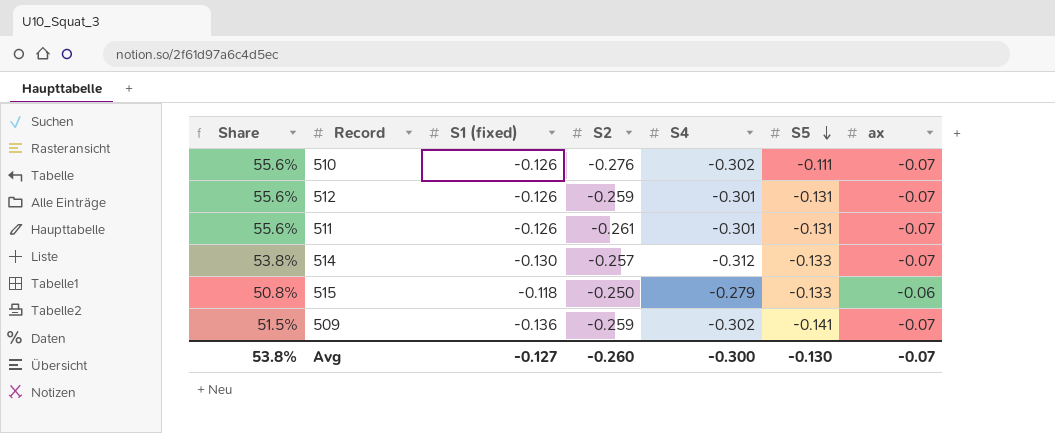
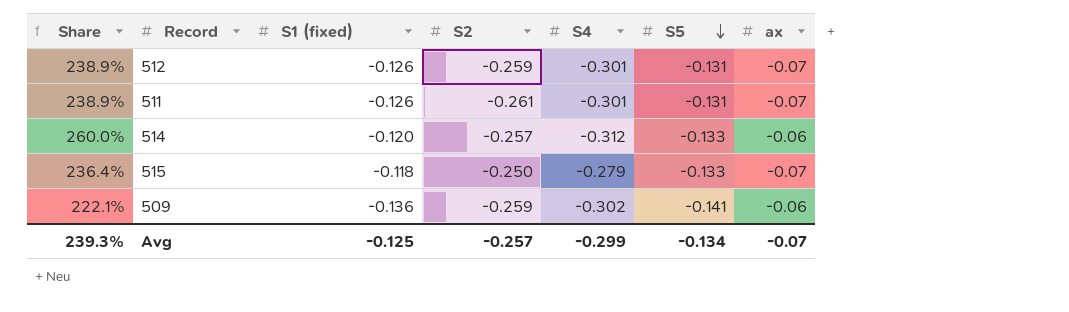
column Share | formula: [ax] / [S1 (fixed)] -> [S4] / [S1 (fixed)]
row 510: 55.6% | -0.126 | -0.276 | -0.302 | -0.111 | -0.07 -> none
514 | S1 (fixed): -0.130 -> -0.120
514 | ax: -0.07 -> -0.06
515 | ax: -0.06 -> -0.07
509 | ax: -0.07 -> -0.06
Avg | Share: 53.8% -> 239.3%
Avg | S1 (fixed): -0.127 -> -0.125
Avg | S2: -0.260 -> -0.257
Avg | S4: -0.300 -> -0.299
Avg | S5: -0.130 -> -0.134

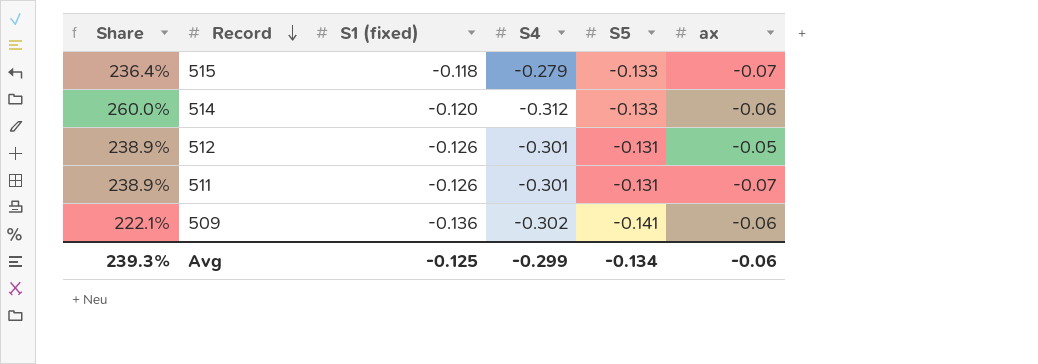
row order: S5 descending -> Record descending
column S2 | position: 4 -> none
512 | ax: -0.07 -> -0.05
Avg | ax: -0.07 -> -0.06

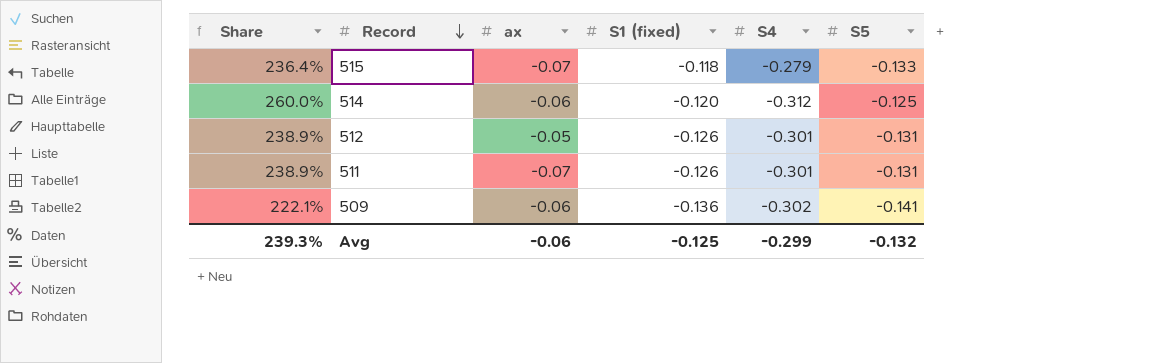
column ax | position: 6 -> 3
514 | S5: -0.133 -> -0.125
Avg | S5: -0.134 -> -0.132

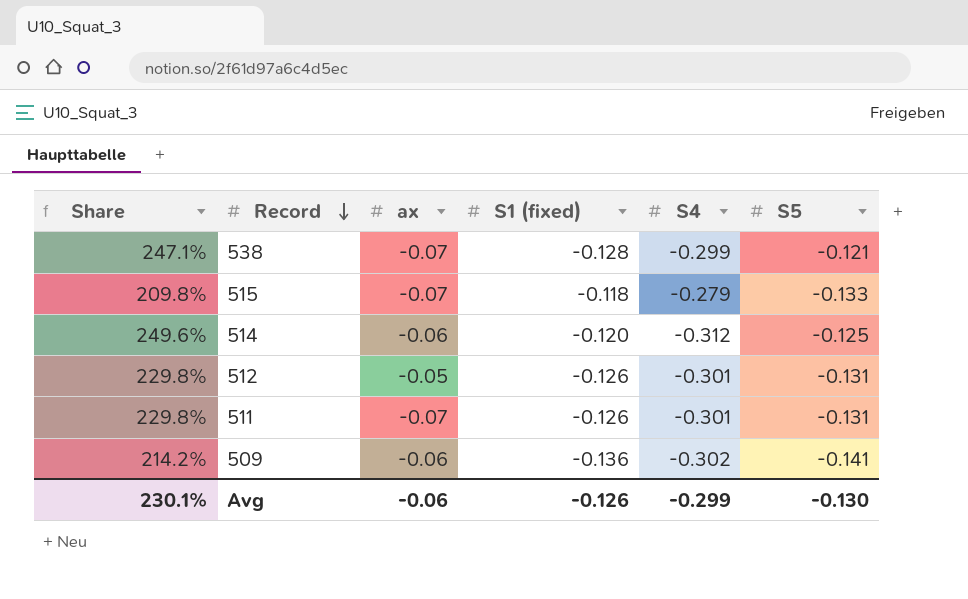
column Share | formula: [S4] / [S1 (fixed)] -> [S4] / [S5]
row 538: none -> 247.1% | -0.07 | -0.128 | -0.299 | -0.121
Avg | Share: 239.3% -> 230.1%
Avg | S1 (fixed): -0.125 -> -0.126
Avg | S5: -0.132 -> -0.130

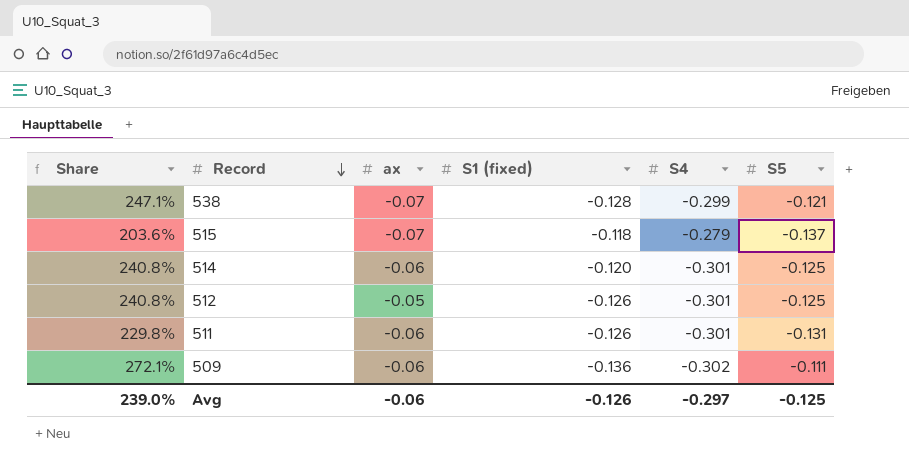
515 | Share: 209.8% -> 203.6%
515 | S5: -0.133 -> -0.137
514 | Share: 249.6% -> 240.8%
514 | S4: -0.312 -> -0.301
512 | Share: 229.8% -> 240.8%
512 | S5: -0.131 -> -0.125
511 | ax: -0.07 -> -0.06
509 | Share: 214.2% -> 272.1%
509 | S5: -0.141 -> -0.111
Avg | Share: 230.1% -> 239.0%
Avg | S4: -0.299 -> -0.297
Avg | S5: -0.130 -> -0.125

